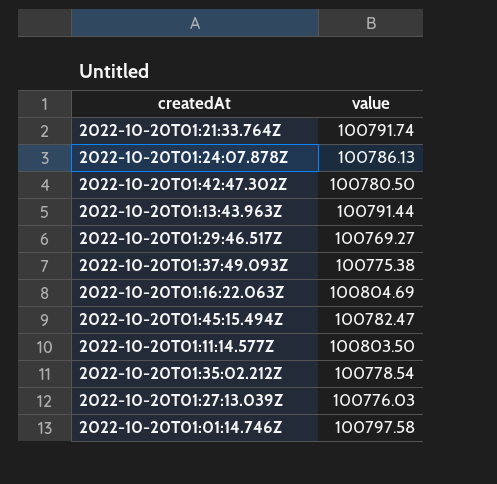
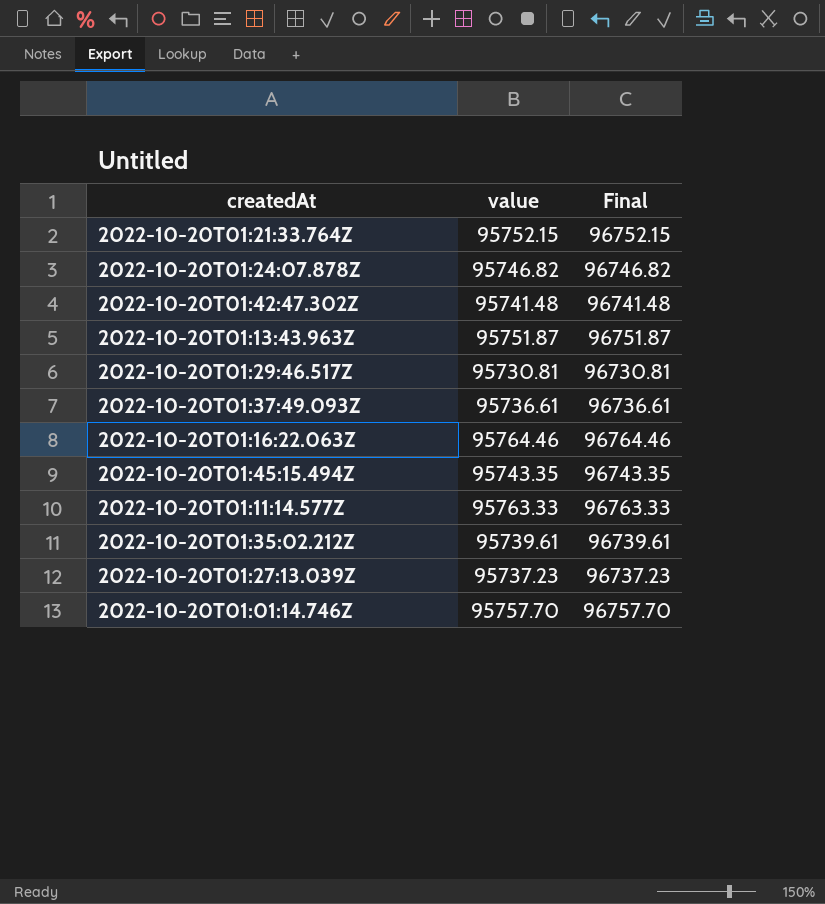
column Final | formula: none -> [value] + 1000
2022-10-20T01:21:33.764Z | value: 100791.74 -> 95752.15
2022-10-20T01:24:07.878Z | value: 100786.13 -> 95746.82
2022-10-20T01:42:47.302Z | value: 100780.50 -> 95741.48
2022-10-20T01:13:43.963Z | value: 100791.44 -> 95751.87
2022-10-20T01:29:46.517Z | value: 100769.27 -> 95730.81
2022-10-20T01:37:49.093Z | value: 100775.38 -> 95736.61
2022-10-20T01:16:22.063Z | value: 100804.69 -> 95764.46
2022-10-20T01:45:15.494Z | value: 100782.47 -> 95743.35
2022-10-20T01:11:14.577Z | value: 100803.50 -> 95763.33
2022-10-20T01:35:02.212Z | value: 100778.54 -> 95739.61
2022-10-20T01:27:13.039Z | value: 100776.03 -> 95737.23
2022-10-20T01:01:14.746Z | value: 100797.58 -> 95757.70

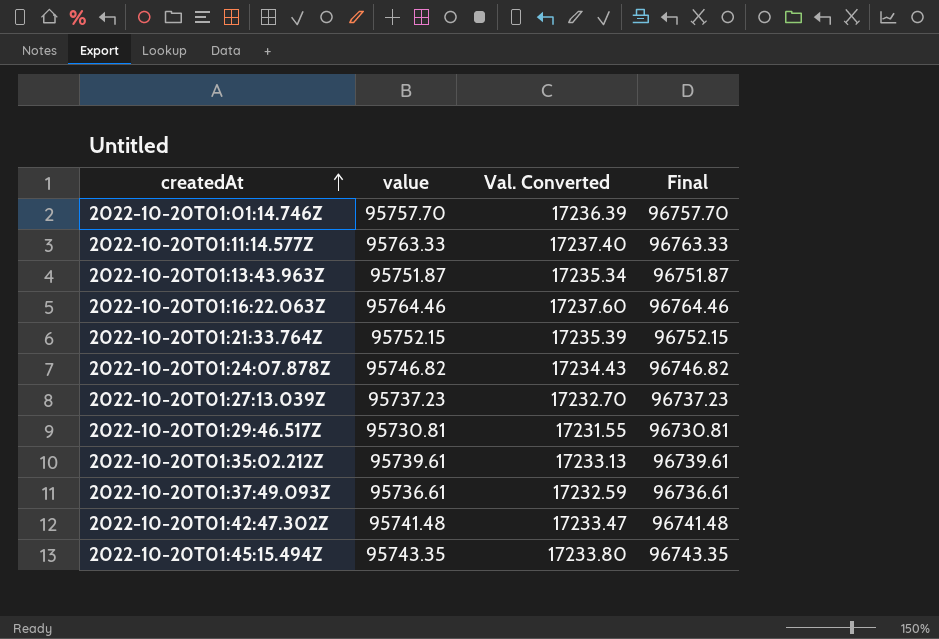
row order: none -> createdAt ascending
column Val. Converted | formula: none -> [value] * 0.18

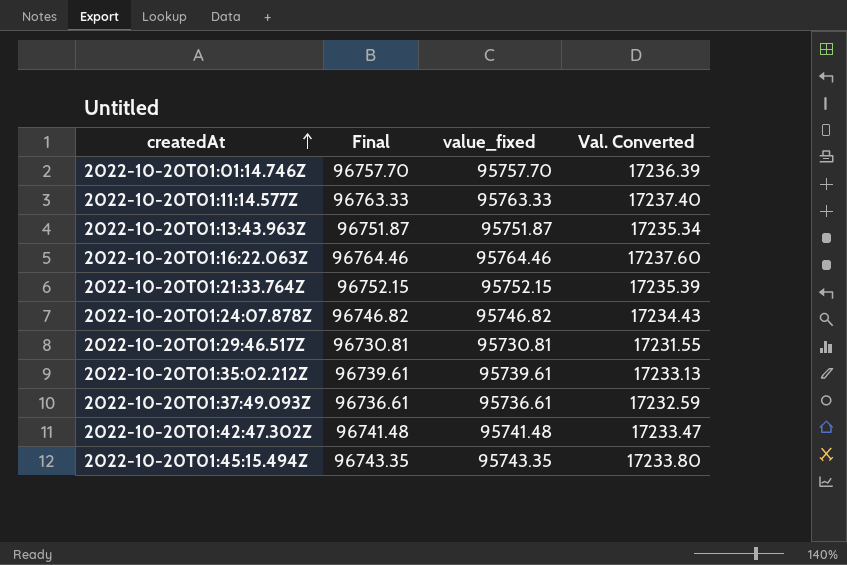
column Final | position: 4 -> 2
column name: value -> value_fixed
row 2022-10-20T01:27:13.039Z: 95737.23 | 17232.70 | 96737.23 -> none

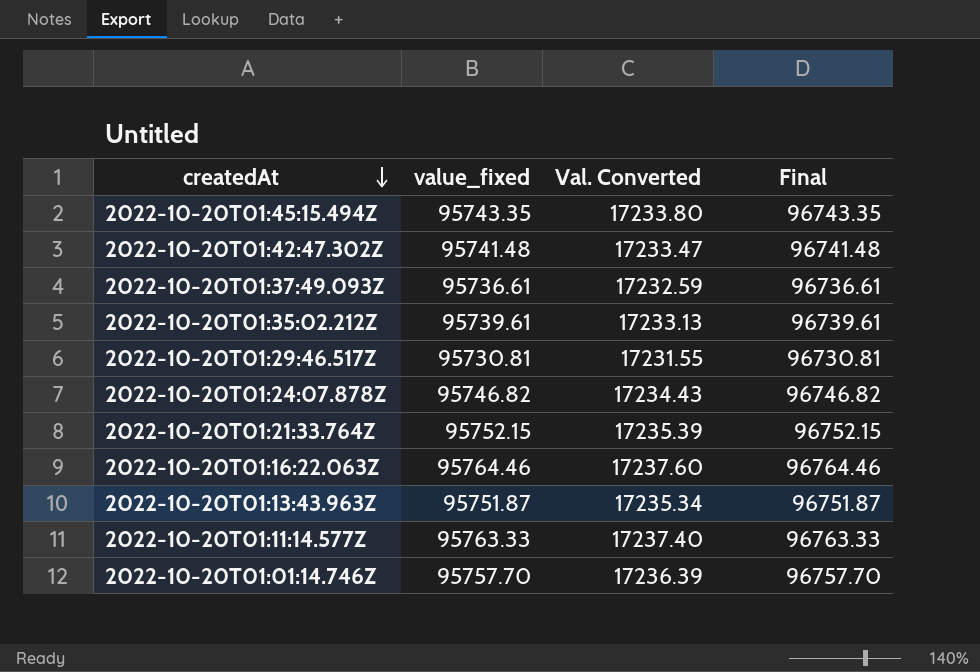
row order: createdAt ascending -> createdAt descending
column Final | position: 2 -> 4

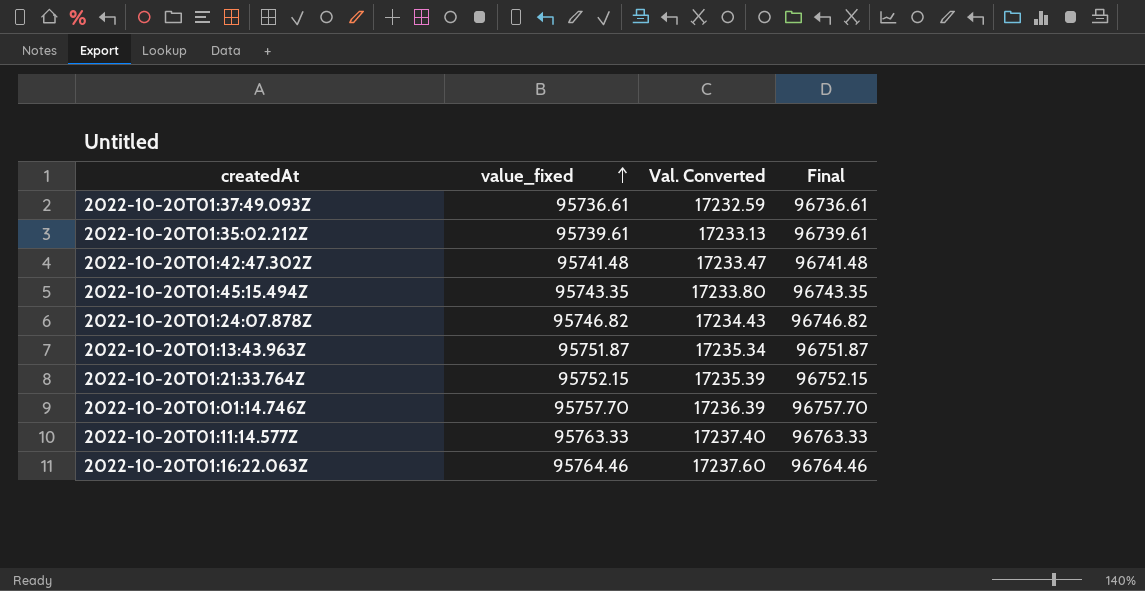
row order: createdAt descending -> value_fixed ascending
row 2022-10-20T01:29:46.517Z: 95730.81 | 17231.55 | 96730.81 -> none

